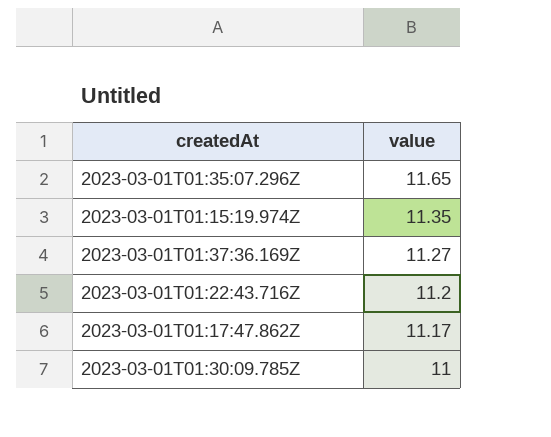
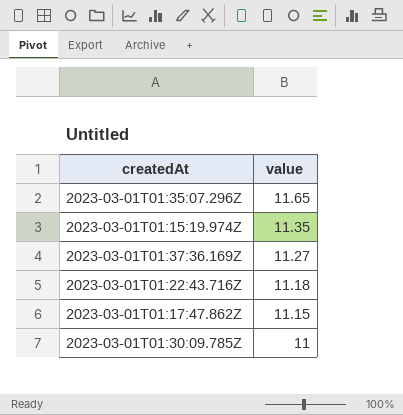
2023-03-01T01:22:43.716Z | value: 11.2 -> 11.18
2023-03-01T01:17:47.862Z | value: 11.17 -> 11.15

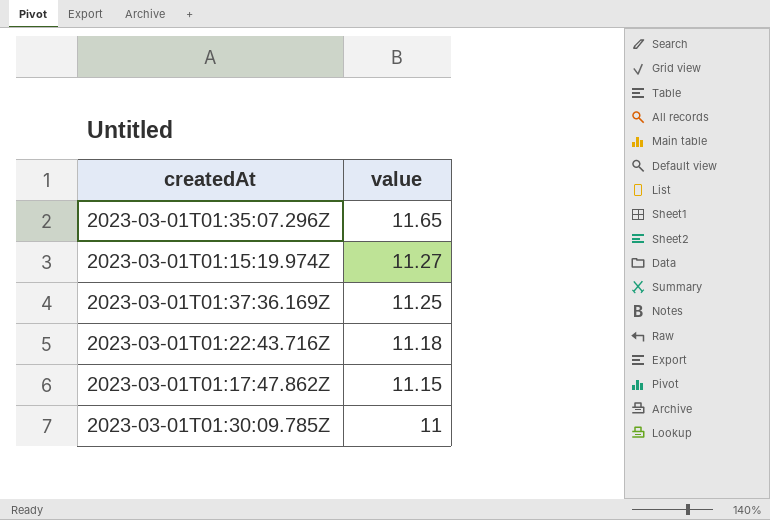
2023-03-01T01:15:19.974Z | value: 11.35 -> 11.27
2023-03-01T01:37:36.169Z | value: 11.27 -> 11.25

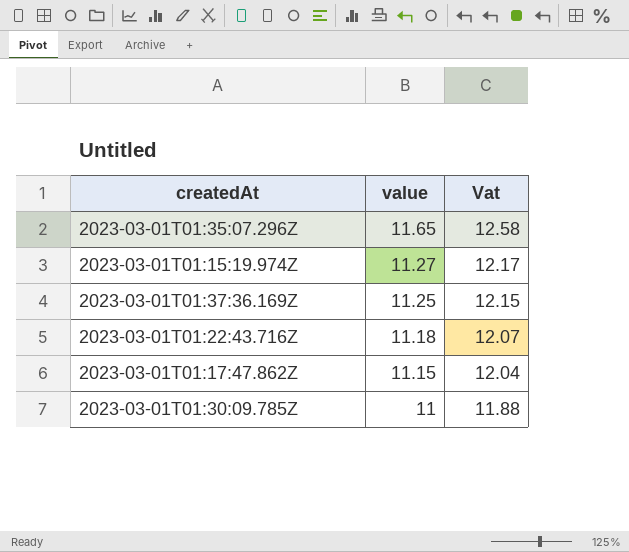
column Vat | formula: none -> [value] * 1.08

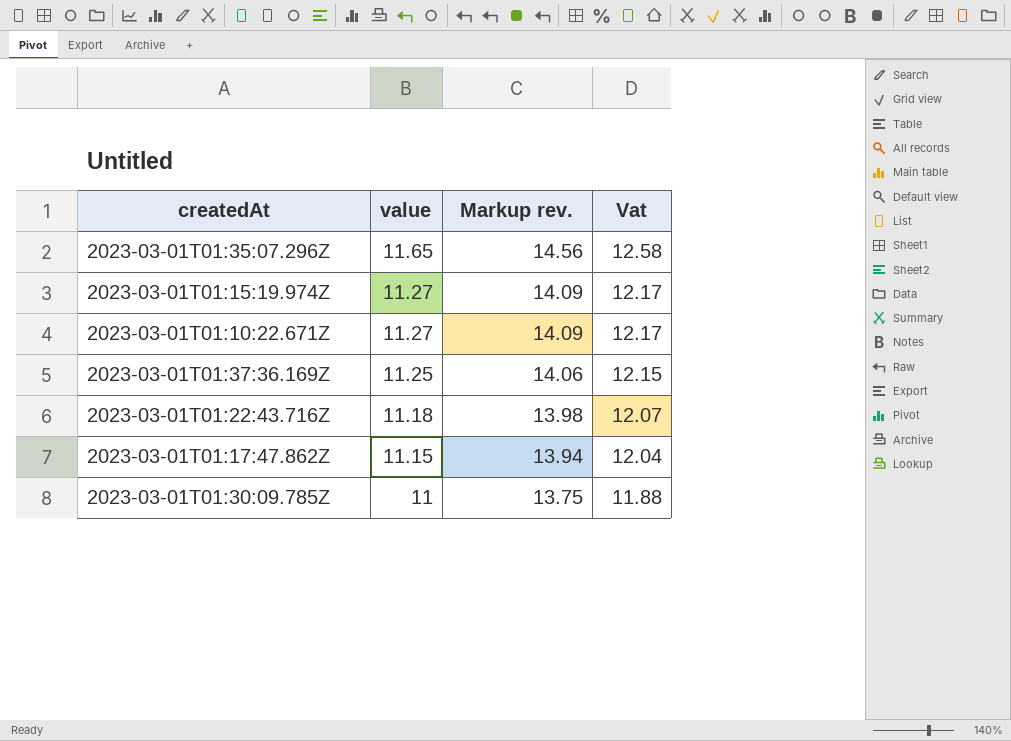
column Markup rev. | formula: none -> [value] * 1.25
row 2023-03-01T01:10:22.671Z: none -> 11.27 | 14.09 | 12.17

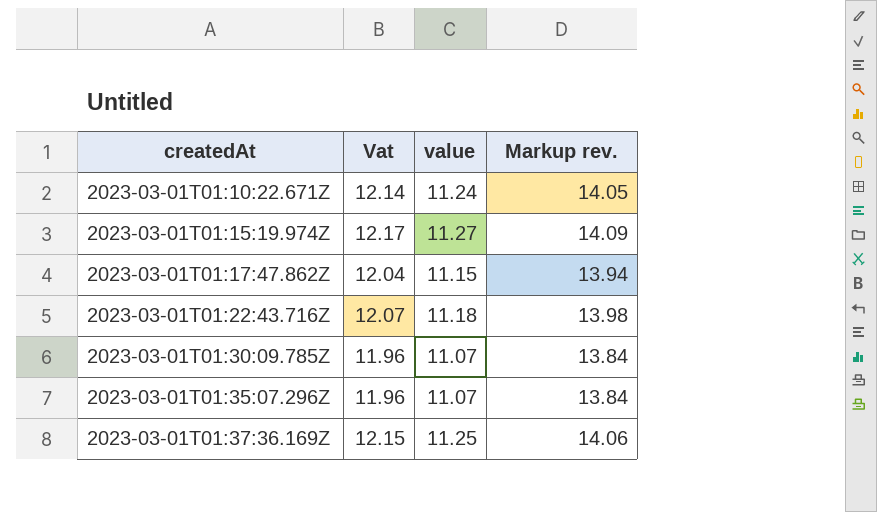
row order: value descending -> createdAt ascending
column Vat | position: 4 -> 2
2023-03-01T01:10:22.671Z | Vat: 12.17 -> 12.14
2023-03-01T01:10:22.671Z | value: 11.27 -> 11.24
2023-03-01T01:10:22.671Z | Markup rev.: 14.09 -> 14.05
2023-03-01T01:30:09.785Z | Vat: 11.88 -> 11.96
2023-03-01T01:30:09.785Z | value: 11 -> 11.07
2023-03-01T01:30:09.785Z | Markup rev.: 13.75 -> 13.84
2023-03-01T01:35:07.296Z | Vat: 12.58 -> 11.96
2023-03-01T01:35:07.296Z | value: 11.65 -> 11.07
2023-03-01T01:35:07.296Z | Markup rev.: 14.56 -> 13.84

